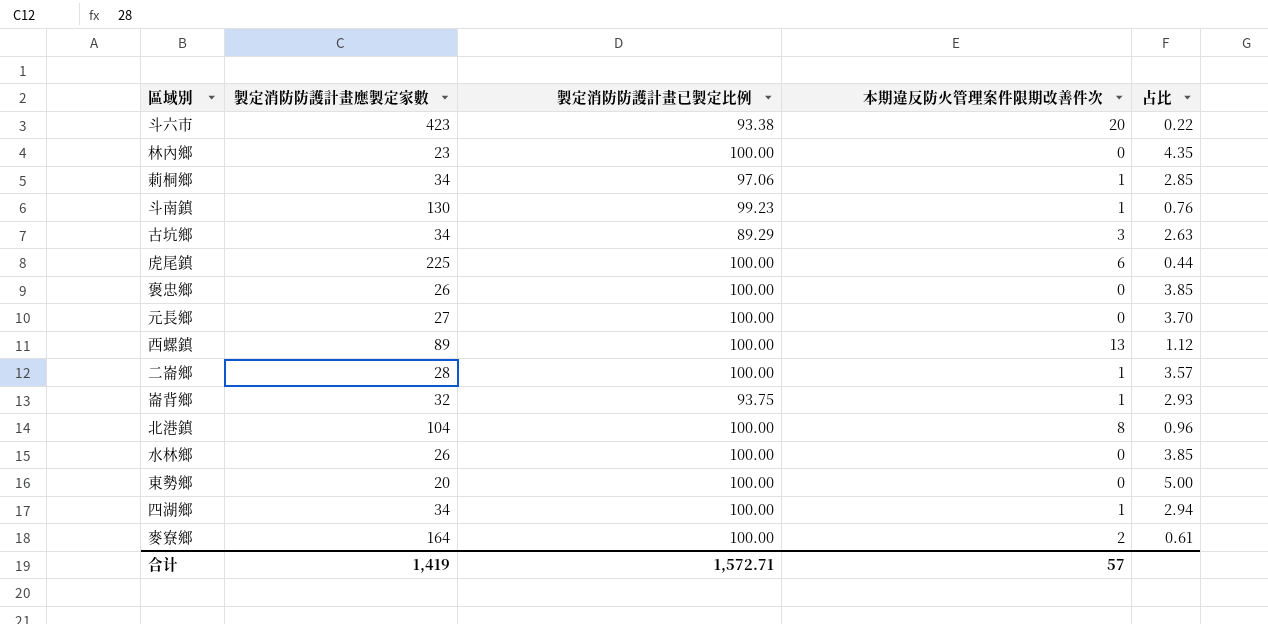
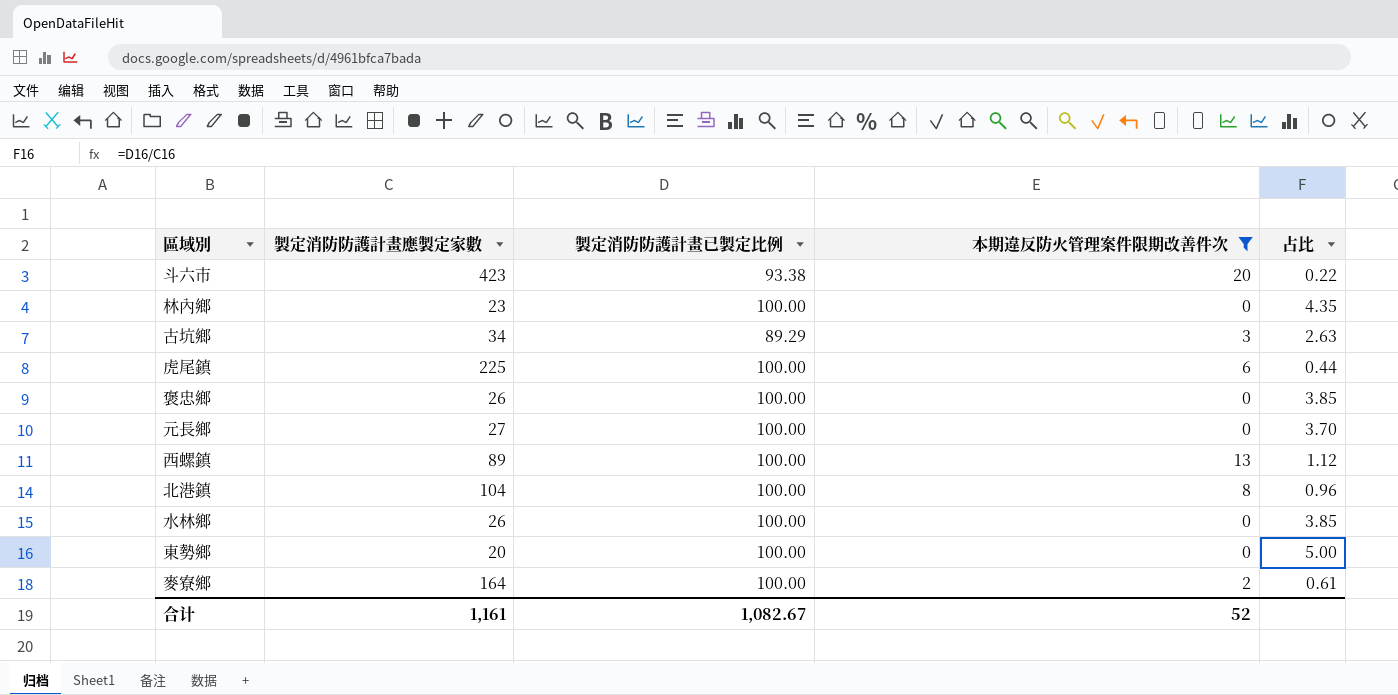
filter: none -> 本期違反防火管理案件限期改善件次 != 1
合计 | 製定消防防護計畫應製定家數: 1,419 -> 1,161
合计 | 製定消防防護計畫已製定比例: 1,572.71 -> 1,082.67
合计 | 本期違反防火管理案件限期改善件次: 57 -> 52

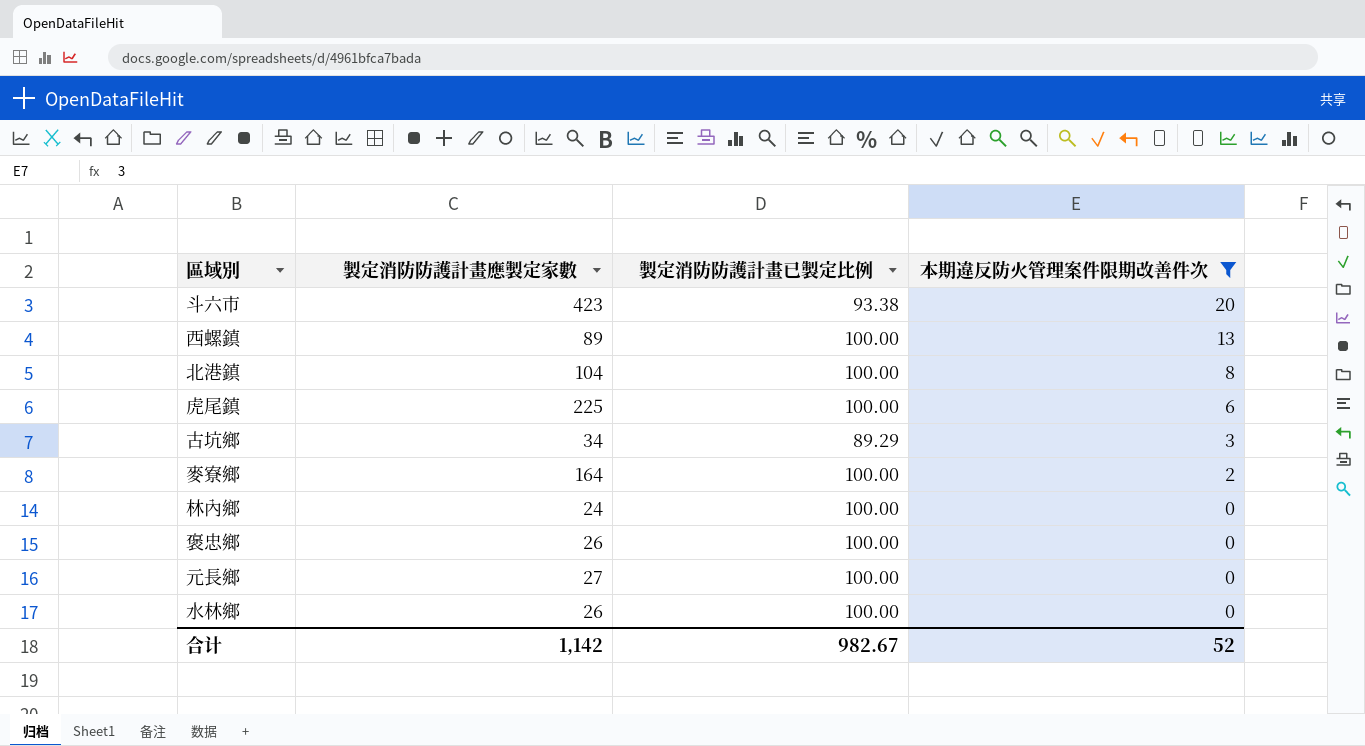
row order: none -> 本期違反防火管理案件限期改善件次 descending
column 占比 | formula: [製定消防防護計畫已製定比例] / [製定消防防護計畫應製定家數] -> none
row 東勢鄉: 20 | 100.00 | 0 | 5.00 -> none
林內鄉 | 製定消防防護計畫應製定家數: 23 -> 24
合计 | 製定消防防護計畫應製定家數: 1,161 -> 1,142
合计 | 製定消防防護計畫已製定比例: 1,082.67 -> 982.67

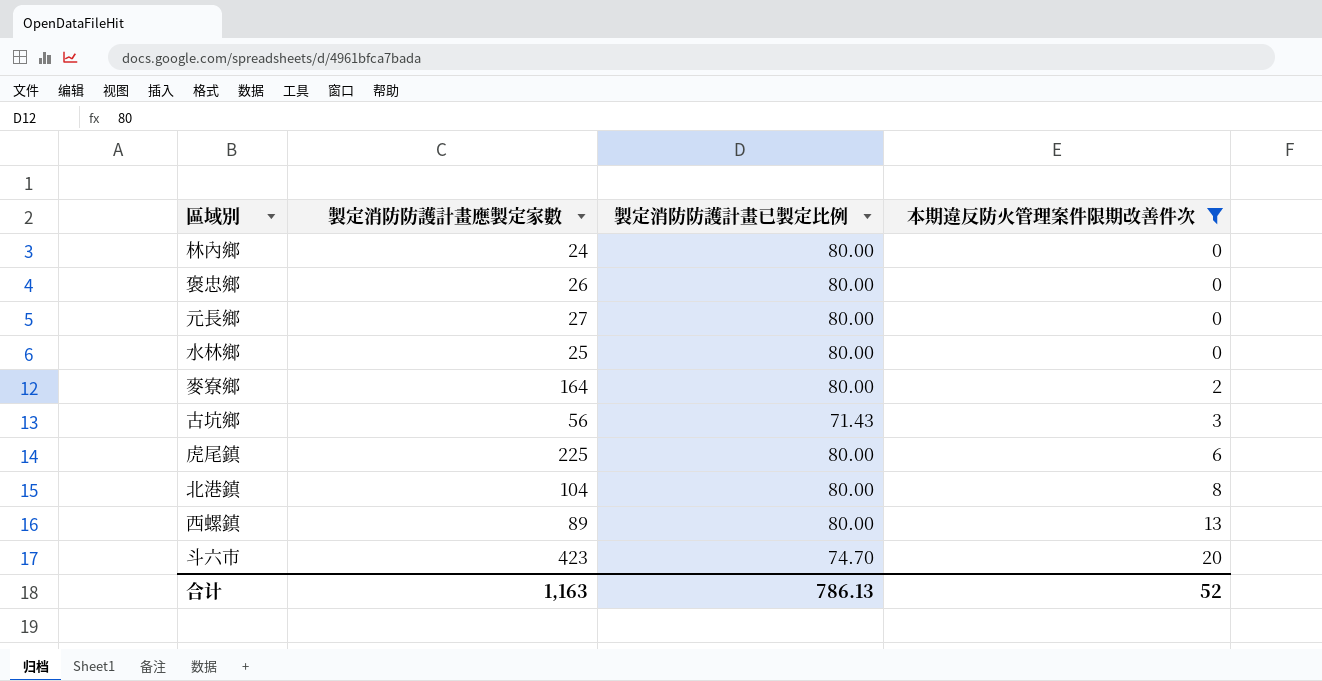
row order: 本期違反防火管理案件限期改善件次 descending -> 本期違反防火管理案件限期改善件次 ascending
林內鄉 | 製定消防防護計畫已製定比例: 100.00 -> 80.00
褒忠鄉 | 製定消防防護計畫已製定比例: 100.00 -> 80.00
元長鄉 | 製定消防防護計畫已製定比例: 100.00 -> 80.00
水林鄉 | 製定消防防護計畫應製定家數: 26 -> 25
水林鄉 | 製定消防防護計畫已製定比例: 100.00 -> 80.00
麥寮鄉 | 製定消防防護計畫已製定比例: 100.00 -> 80.00
古坑鄉 | 製定消防防護計畫應製定家數: 34 -> 56
古坑鄉 | 製定消防防護計畫已製定比例: 89.29 -> 71.43
虎尾鎮 | 製定消防防護計畫已製定比例: 100.00 -> 80.00
北港鎮 | 製定消防防護計畫已製定比例: 100.00 -> 80.00
西螺鎮 | 製定消防防護計畫已製定比例: 100.00 -> 80.00
斗六市 | 製定消防防護計畫已製定比例: 93.38 -> 74.70
合计 | 製定消防防護計畫應製定家數: 1,142 -> 1,163
合计 | 製定消防防護計畫已製定比例: 982.67 -> 786.13

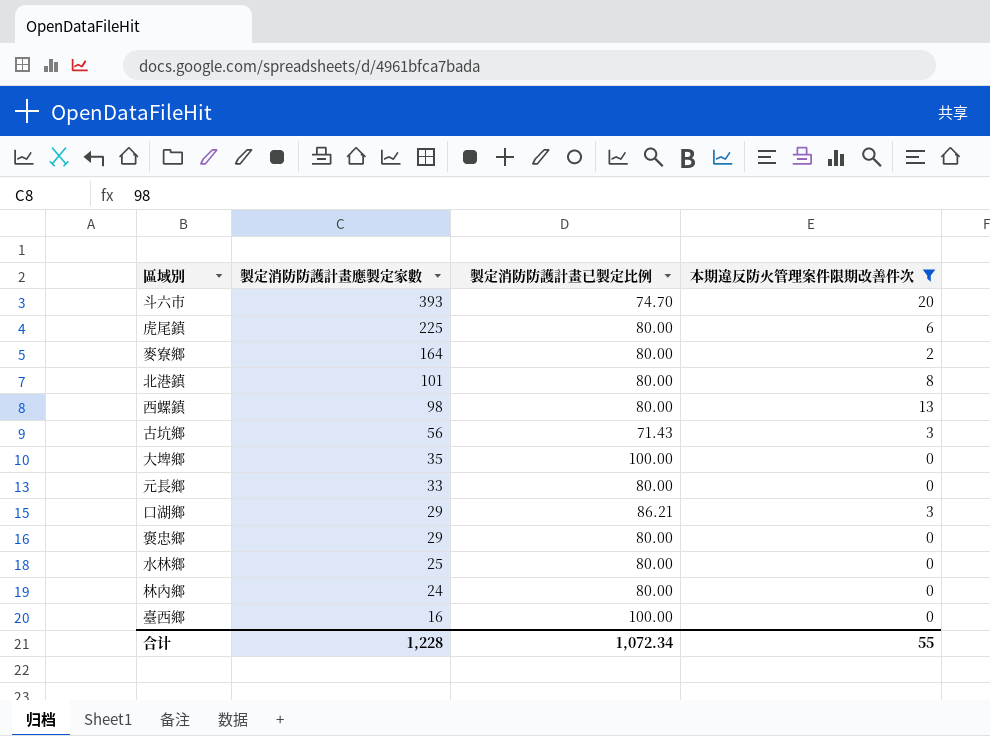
row order: 本期違反防火管理案件限期改善件次 ascending -> 製定消防防護計畫應製定家數 descending
斗六市 | 製定消防防護計畫應製定家數: 423 -> 393
北港鎮 | 製定消防防護計畫應製定家數: 104 -> 101
西螺鎮 | 製定消防防護計畫應製定家數: 89 -> 98
row 大埤鄉: none -> 35 | 100.00 | 0
元長鄉 | 製定消防防護計畫應製定家數: 27 -> 33
row 口湖鄉: none -> 29 | 86.21 | 3
褒忠鄉 | 製定消防防護計畫應製定家數: 26 -> 29
row 臺西鄉: none -> 16 | 100.00 | 0
合计 | 製定消防防護計畫應製定家數: 1,163 -> 1,228
合计 | 製定消防防護計畫已製定比例: 786.13 -> 1,072.34
合计 | 本期違反防火管理案件限期改善件次: 52 -> 55

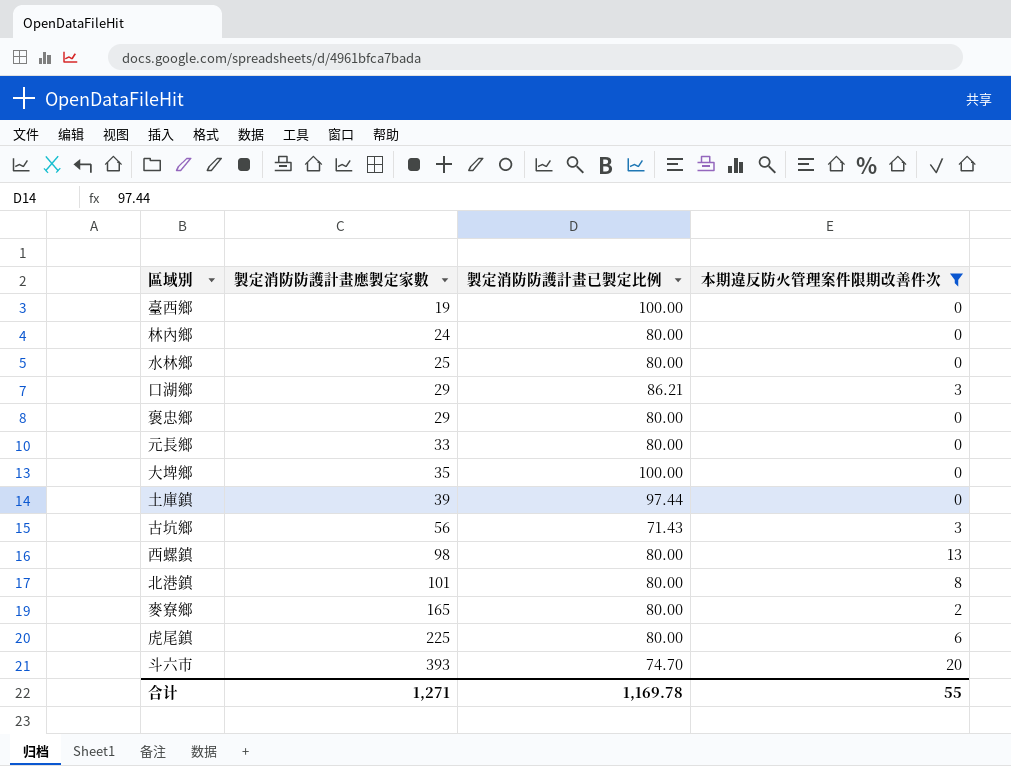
row order: 製定消防防護計畫應製定家數 descending -> 製定消防防護計畫應製定家數 ascending
臺西鄉 | 製定消防防護計畫應製定家數: 16 -> 19
row 土庫鎮: none -> 39 | 97.44 | 0
麥寮鄉 | 製定消防防護計畫應製定家數: 164 -> 165
合计 | 製定消防防護計畫應製定家數: 1,228 -> 1,271
合计 | 製定消防防護計畫已製定比例: 1,072.34 -> 1,169.78

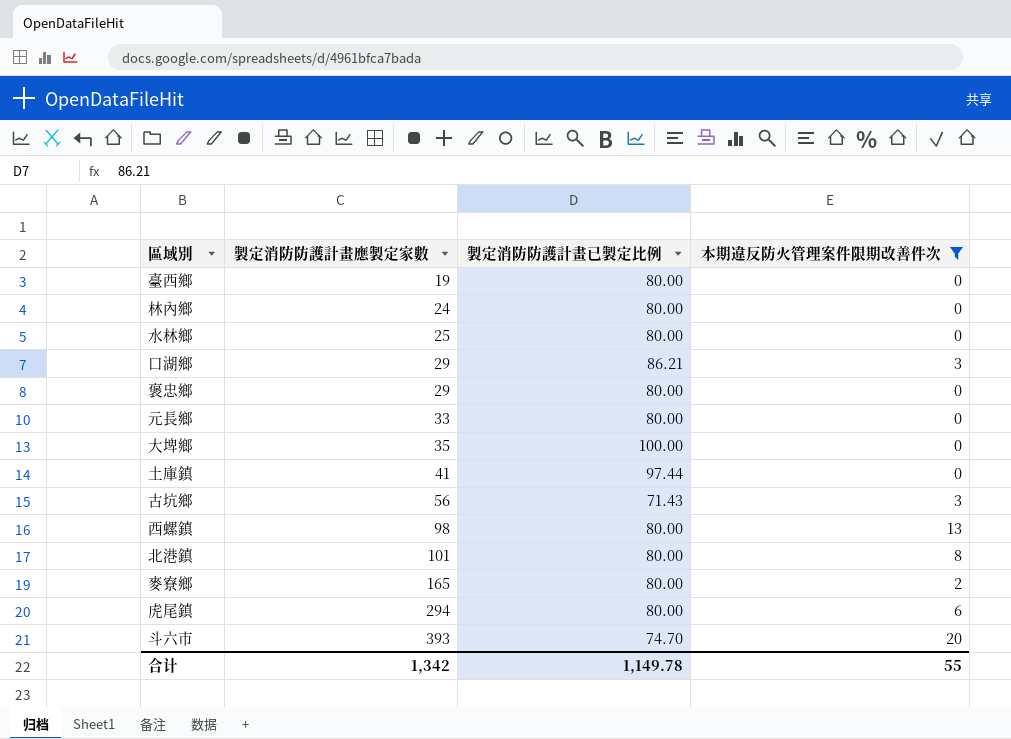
臺西鄉 | 製定消防防護計畫已製定比例: 100.00 -> 80.00
土庫鎮 | 製定消防防護計畫應製定家數: 39 -> 41
虎尾鎮 | 製定消防防護計畫應製定家數: 225 -> 294
合计 | 製定消防防護計畫應製定家數: 1,271 -> 1,342
合计 | 製定消防防護計畫已製定比例: 1,169.78 -> 1,149.78

